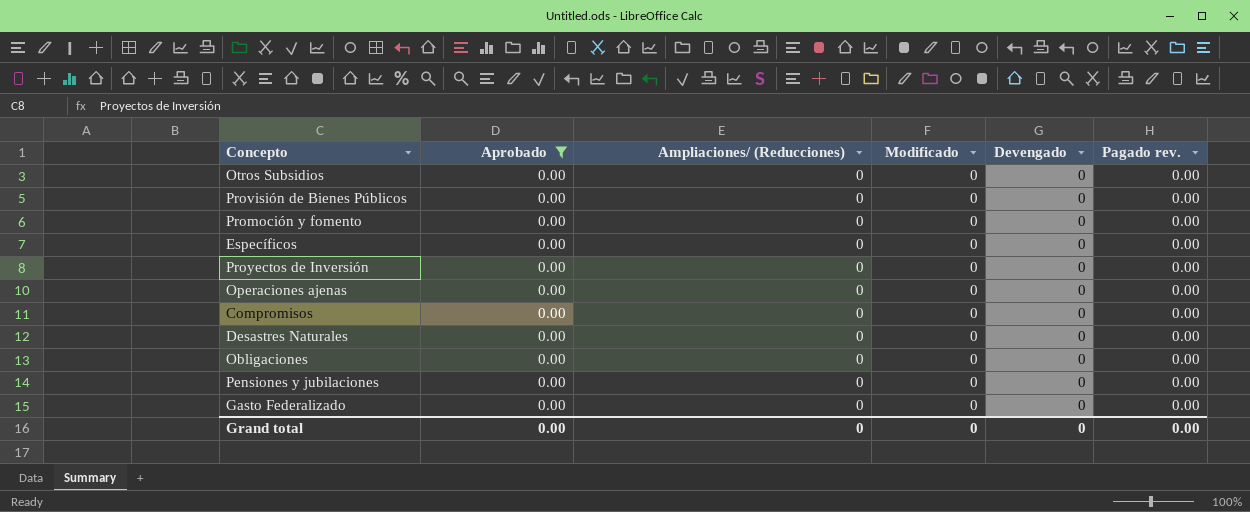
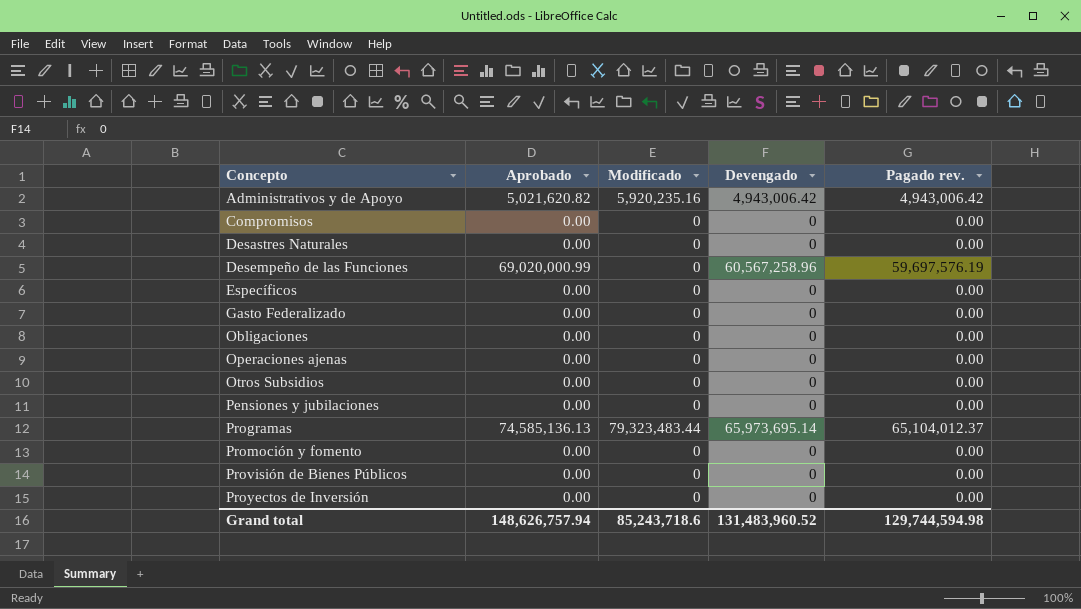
filter: Aprobado = 0.00 -> none
row order: none -> Concepto ascending
column Ampliaciones/ (Reducciones) | position: 3 -> none
Grand total | Aprobado: 0.00 -> 148,626,757.94
Grand total | Modificado: 0 -> 85,243,718.6
Grand total | Devengado: 0 -> 131,483,960.52
Grand total | Pagado rev.: 0.00 -> 129,744,594.98

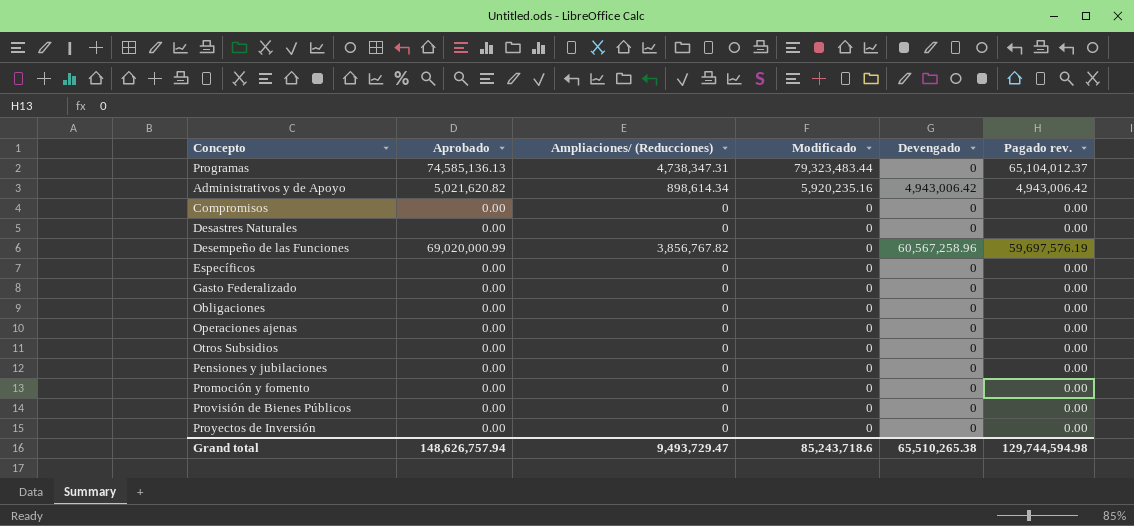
row order: Concepto ascending -> Modificado descending
column Ampliaciones/ (Reducciones) | position: none -> 3
Programas | Devengado: 65,973,695.14 -> 0
Grand total | Devengado: 131,483,960.52 -> 65,510,265.38

